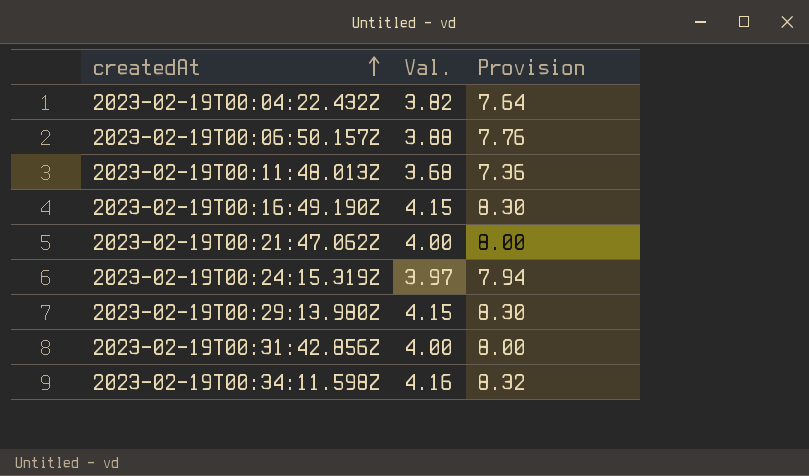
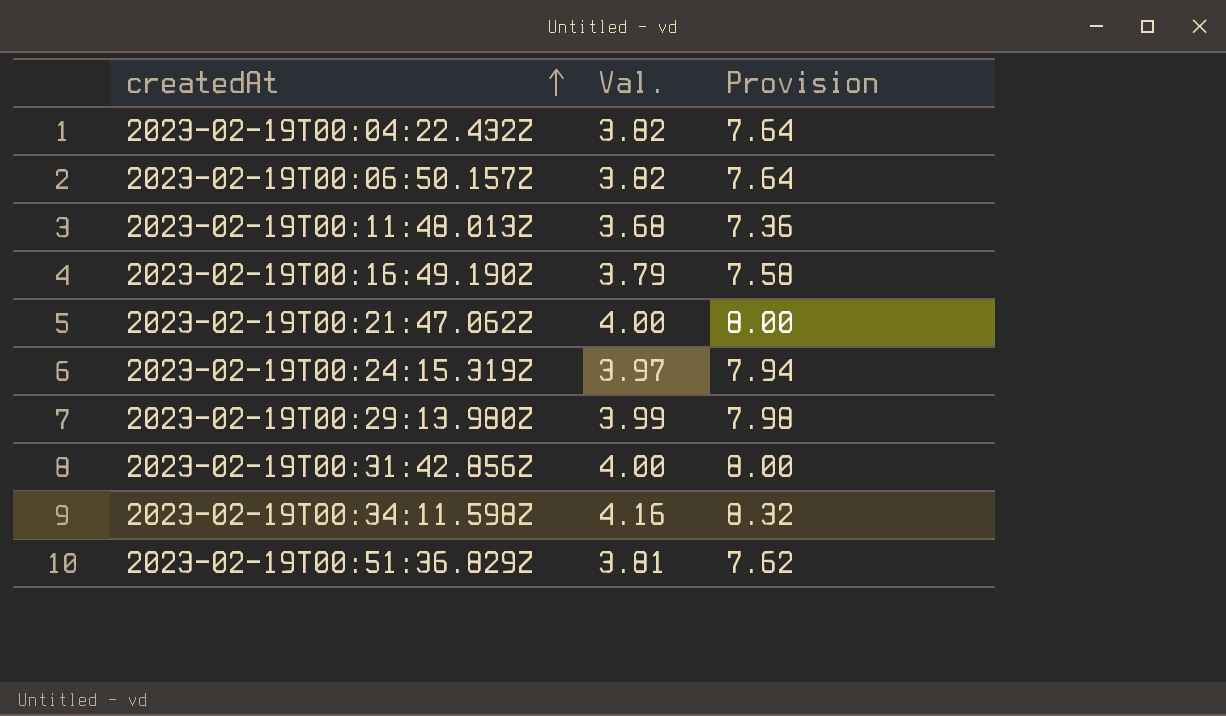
2023-02-19T00:06:50.157Z | Val.: 3.88 -> 3.82
2023-02-19T00:06:50.157Z | Provision: 7.76 -> 7.64
2023-02-19T00:16:49.190Z | Val.: 4.15 -> 3.79
2023-02-19T00:16:49.190Z | Provision: 8.30 -> 7.58
2023-02-19T00:29:13.980Z | Val.: 4.15 -> 3.99
2023-02-19T00:29:13.980Z | Provision: 8.30 -> 7.98
row 2023-02-19T00:51:36.829Z: none -> 3.81 | 7.62

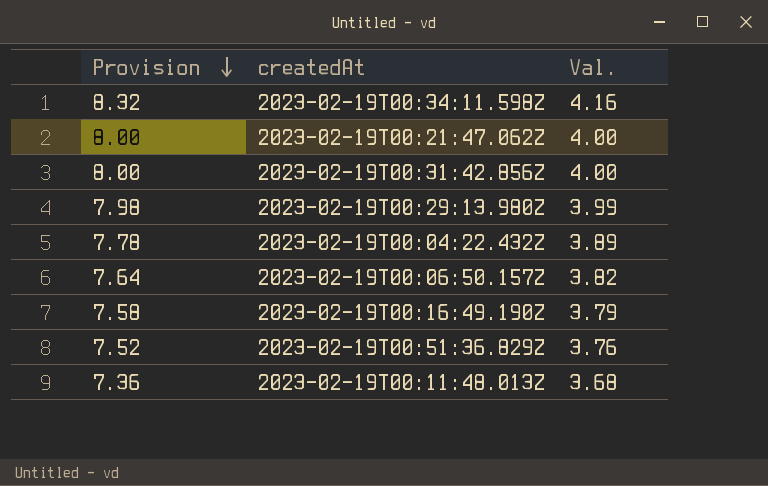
row order: createdAt ascending -> Provision descending
column Provision | position: 3 -> 1
row 2023-02-19T00:24:15.319Z: 3.97 | 7.94 -> none
2023-02-19T00:04:22.432Z | Provision: 7.64 -> 7.78
2023-02-19T00:04:22.432Z | Val.: 3.82 -> 3.89
2023-02-19T00:51:36.829Z | Provision: 7.62 -> 7.52
2023-02-19T00:51:36.829Z | Val.: 3.81 -> 3.76

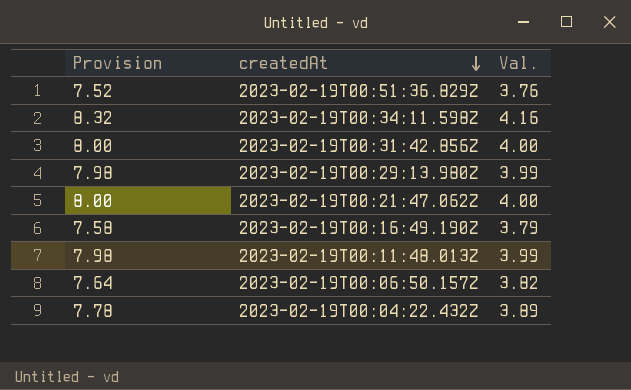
row order: Provision descending -> createdAt descending
2023-02-19T00:11:48.013Z | Provision: 7.36 -> 7.98
2023-02-19T00:11:48.013Z | Val.: 3.68 -> 3.99

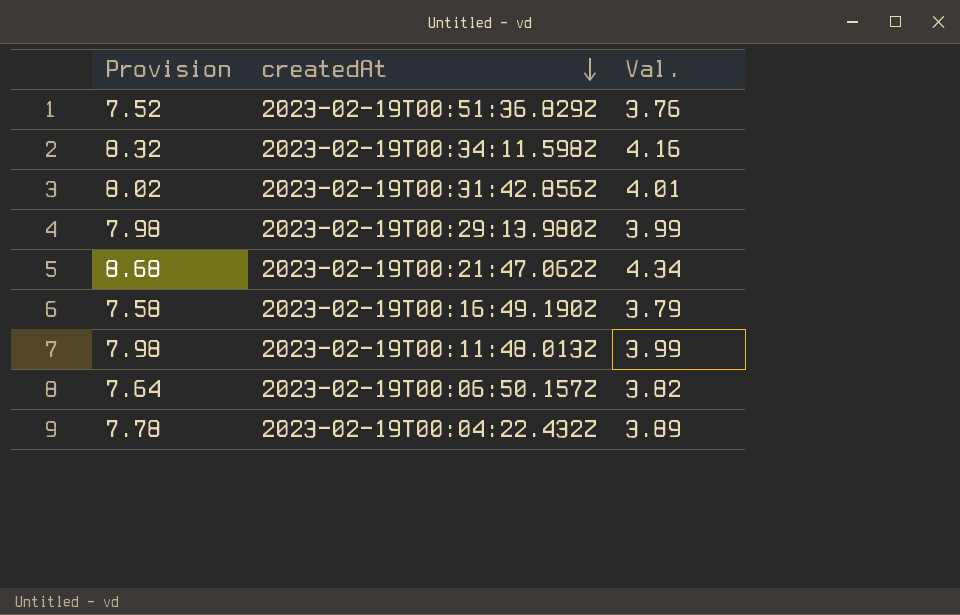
2023-02-19T00:31:42.856Z | Provision: 8.00 -> 8.02
2023-02-19T00:31:42.856Z | Val.: 4.00 -> 4.01
2023-02-19T00:21:47.062Z | Provision: 8.00 -> 8.68
2023-02-19T00:21:47.062Z | Val.: 4.00 -> 4.34

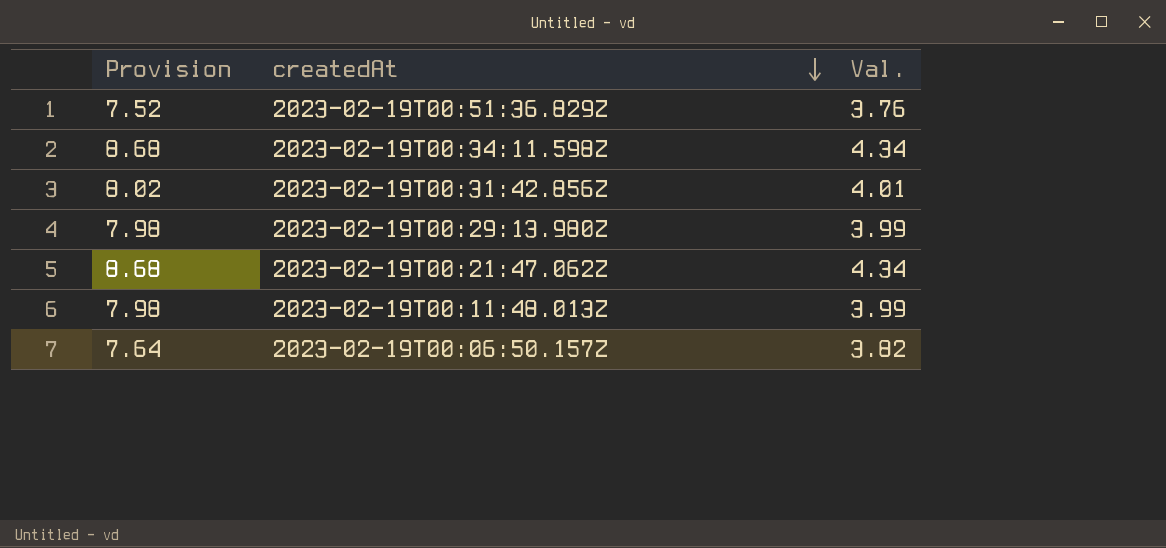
row 2023-02-19T00:16:49.190Z: 7.58 | 3.79 -> none
row 2023-02-19T00:04:22.432Z: 7.78 | 3.89 -> none
2023-02-19T00:34:11.598Z | Provision: 8.32 -> 8.68
2023-02-19T00:34:11.598Z | Val.: 4.16 -> 4.34

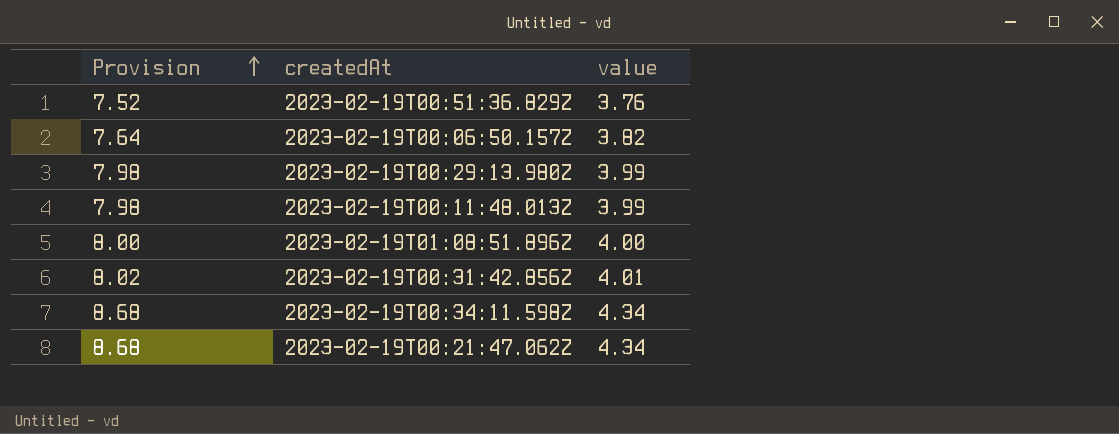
row order: createdAt descending -> Provision ascending
column name: Val. -> value
row 2023-02-19T01:08:51.896Z: none -> 8.00 | 4.00

